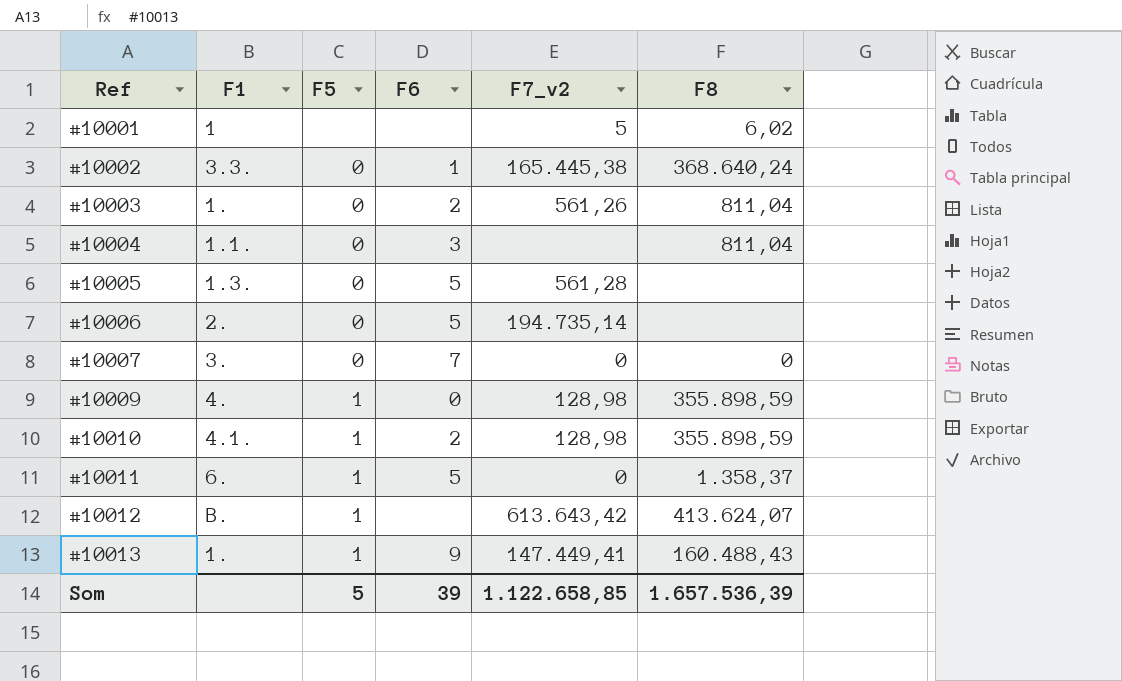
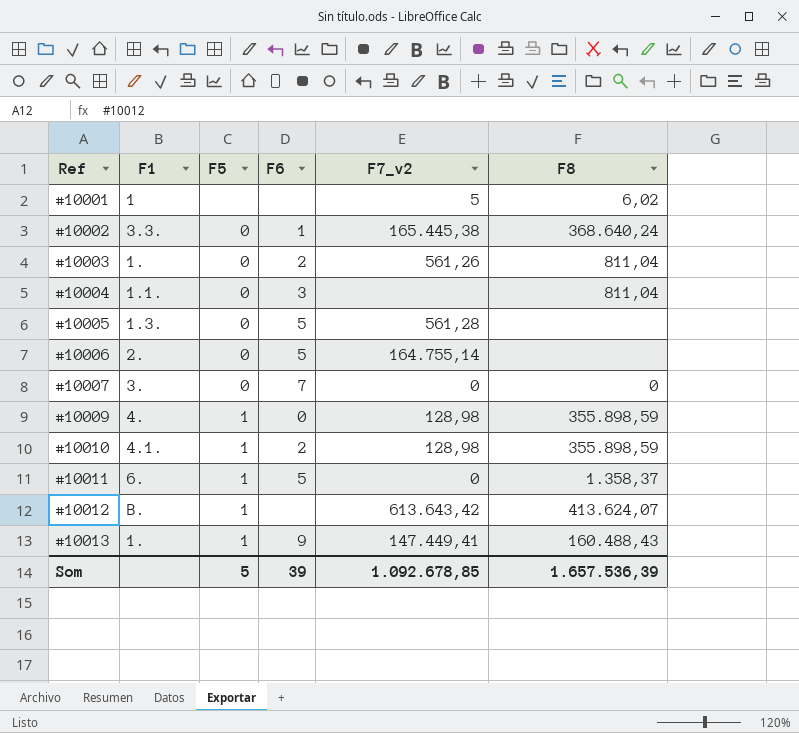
#10006 | F7_v2: 194.735,14 -> 164.755,14
Som | F7_v2: 1.122.658,85 -> 1.092.678,85

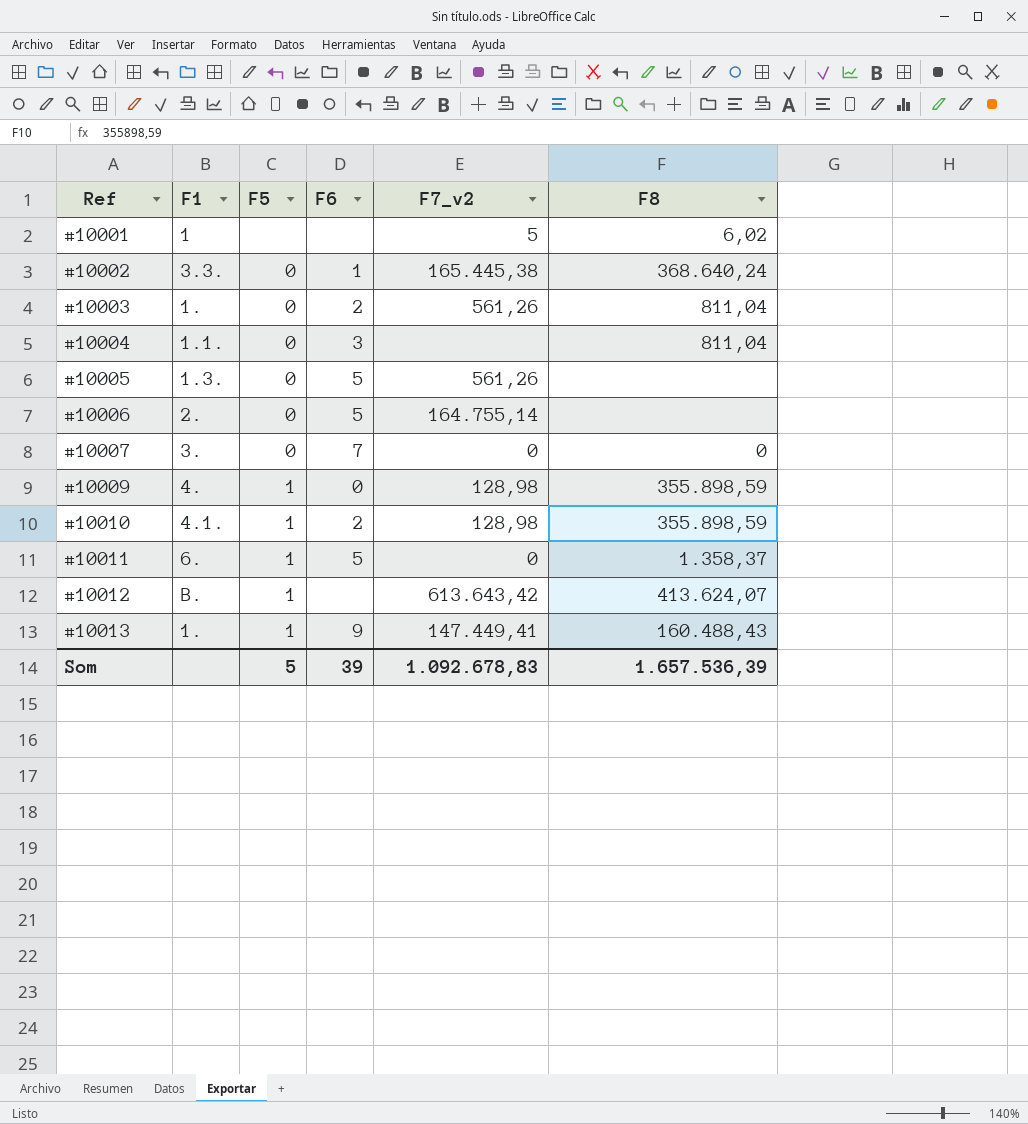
#10005 | F7_v2: 561,28 -> 561,26
Som | F7_v2: 1.092.678,85 -> 1.092.678,83

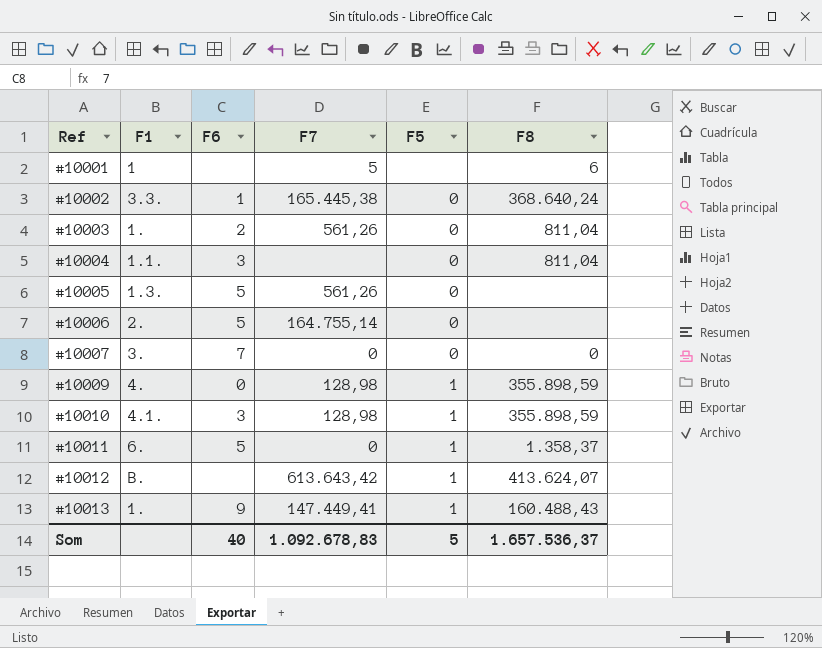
column name: F7_v2 -> F7
column F5 | position: 3 -> 5
#10001 | F8: 6,02 -> 6
#10010 | F6: 2 -> 3
Som | F6: 39 -> 40
Som | F8: 1.657.536,39 -> 1.657.536,37

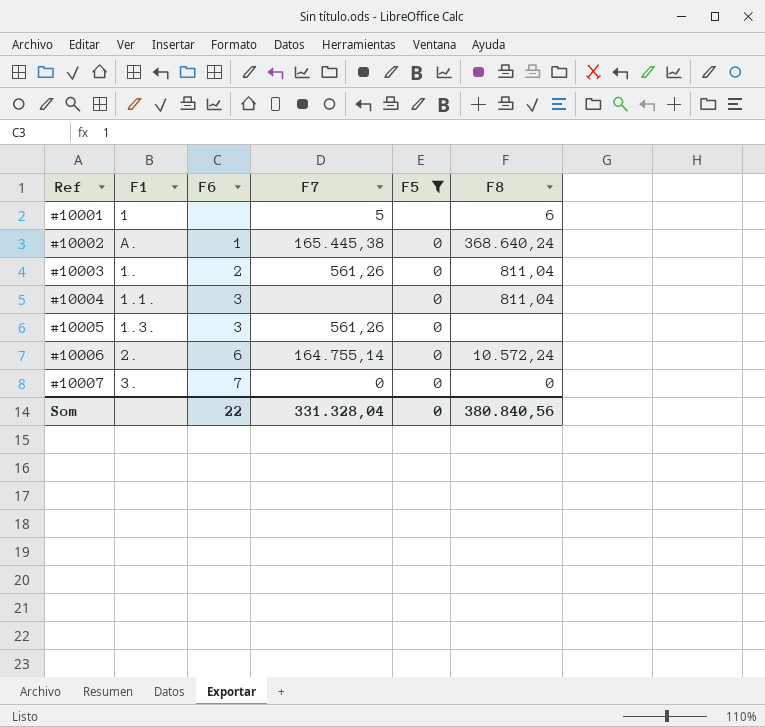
filter: none -> F5 != 1
#10002 | F1: 3.3. -> A.
#10005 | F6: 5 -> 3
#10006 | F6: 5 -> 6
#10006 | F8: none -> 10.572,24
Som | F6: 40 -> 22
Som | F7: 1.092.678,83 -> 331.328,04
Som | F5: 5 -> 0
Som | F8: 1.657.536,37 -> 380.840,56

